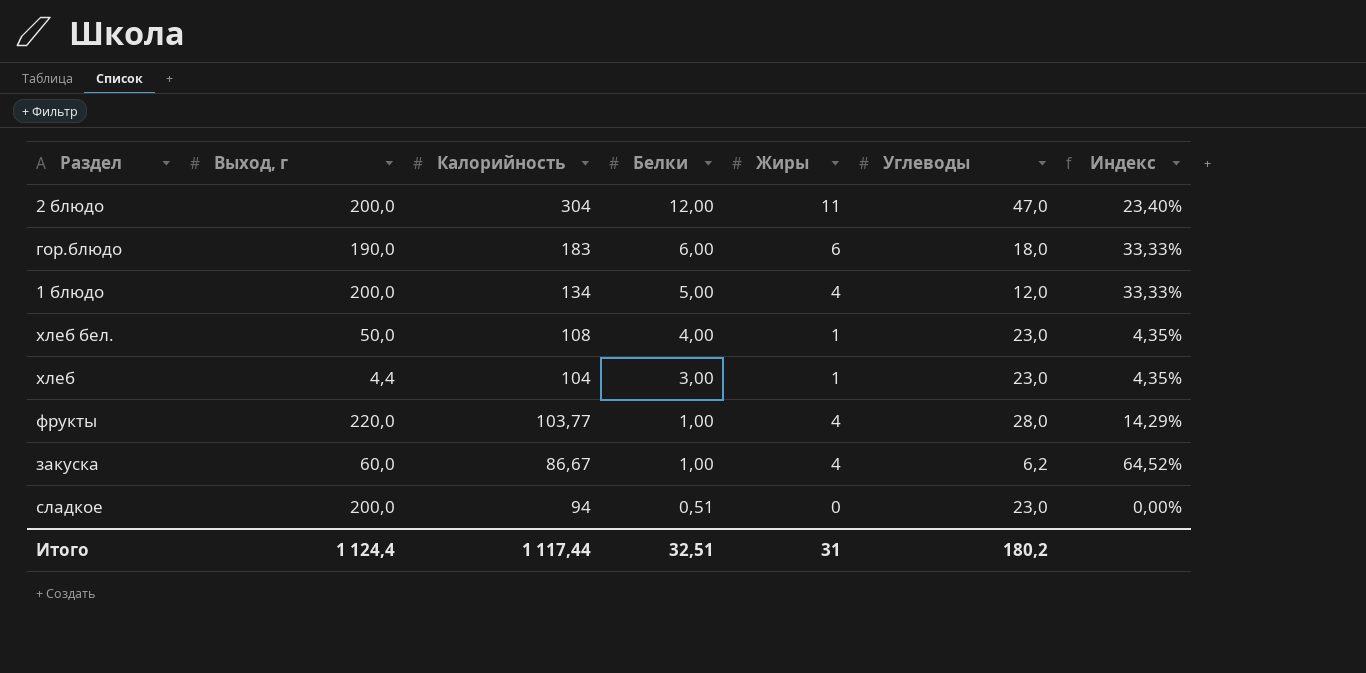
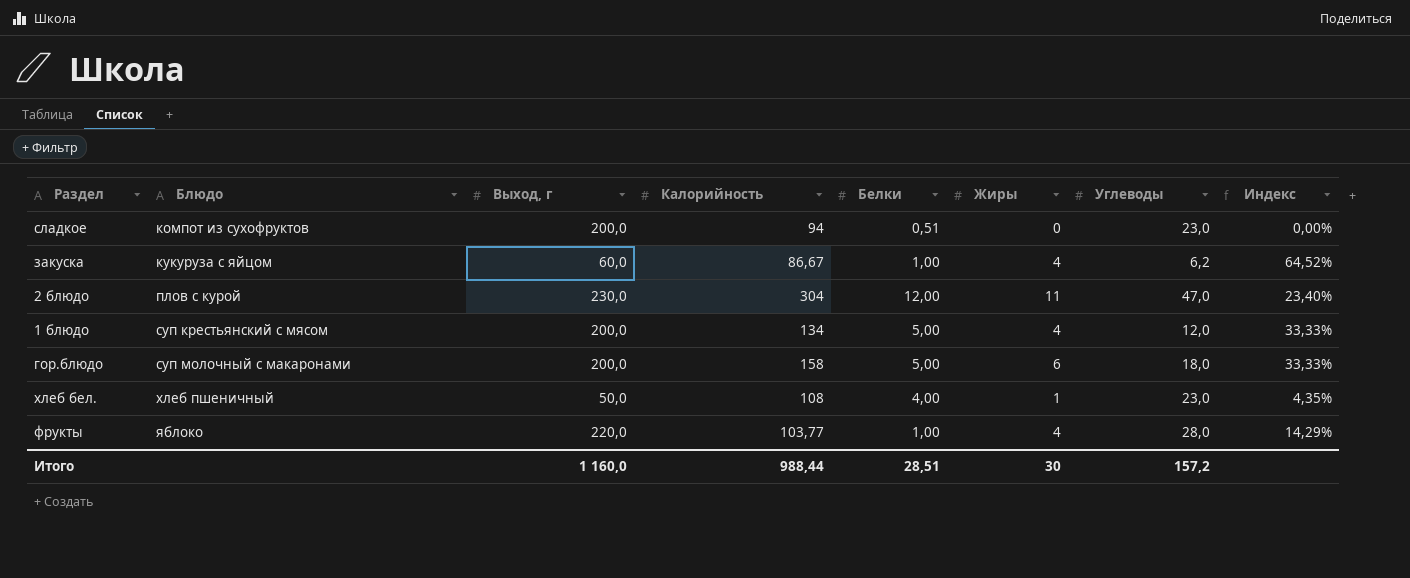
row order: Белки descending -> Блюдо ascending
column Блюдо | position: none -> 2
row хлеб: 4,4 | 104 | 3,00 | 1 | 23,0 | 4,35% -> none
2 блюдо | Выход, г: 200,0 -> 230,0
гор.блюдо | Выход, г: 190,0 -> 200,0
гор.блюдо | Калорийность: 183 -> 158
гор.блюдо | Белки: 6,00 -> 5,00
Итого | Выход, г: 1 124,4 -> 1 160,0
Итого | Калорийность: 1 117,44 -> 988,44
Итого | Белки: 32,51 -> 28,51
Итого | Жиры: 31 -> 30
Итого | Углеводы: 180,2 -> 157,2

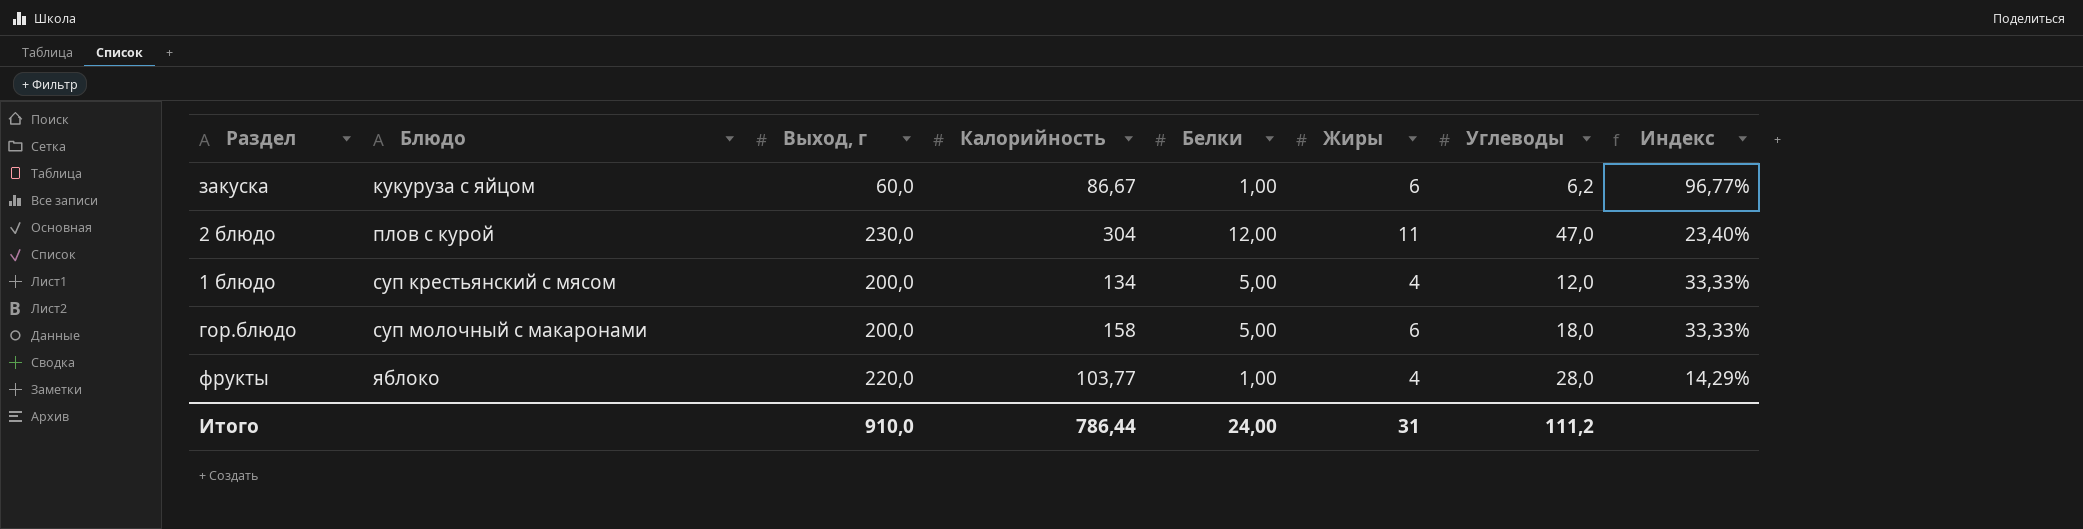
row сладкое: компот из сухофруктов | 200,0 | 94 | 0,51 | 0 | 23,0 | 0,00% -> none
row хлеб бел.: хлеб пшеничный | 50,0 | 108 | 4,00 | 1 | 23,0 | 4,35% -> none
закуска | Жиры: 4 -> 6
закуска | Индекс: 64,52% -> 96,77%
Итого | Выход, г: 1 160,0 -> 910,0
Итого | Калорийность: 988,44 -> 786,44
Итого | Белки: 28,51 -> 24,00
Итого | Жиры: 30 -> 31
Итого | Углеводы: 157,2 -> 111,2

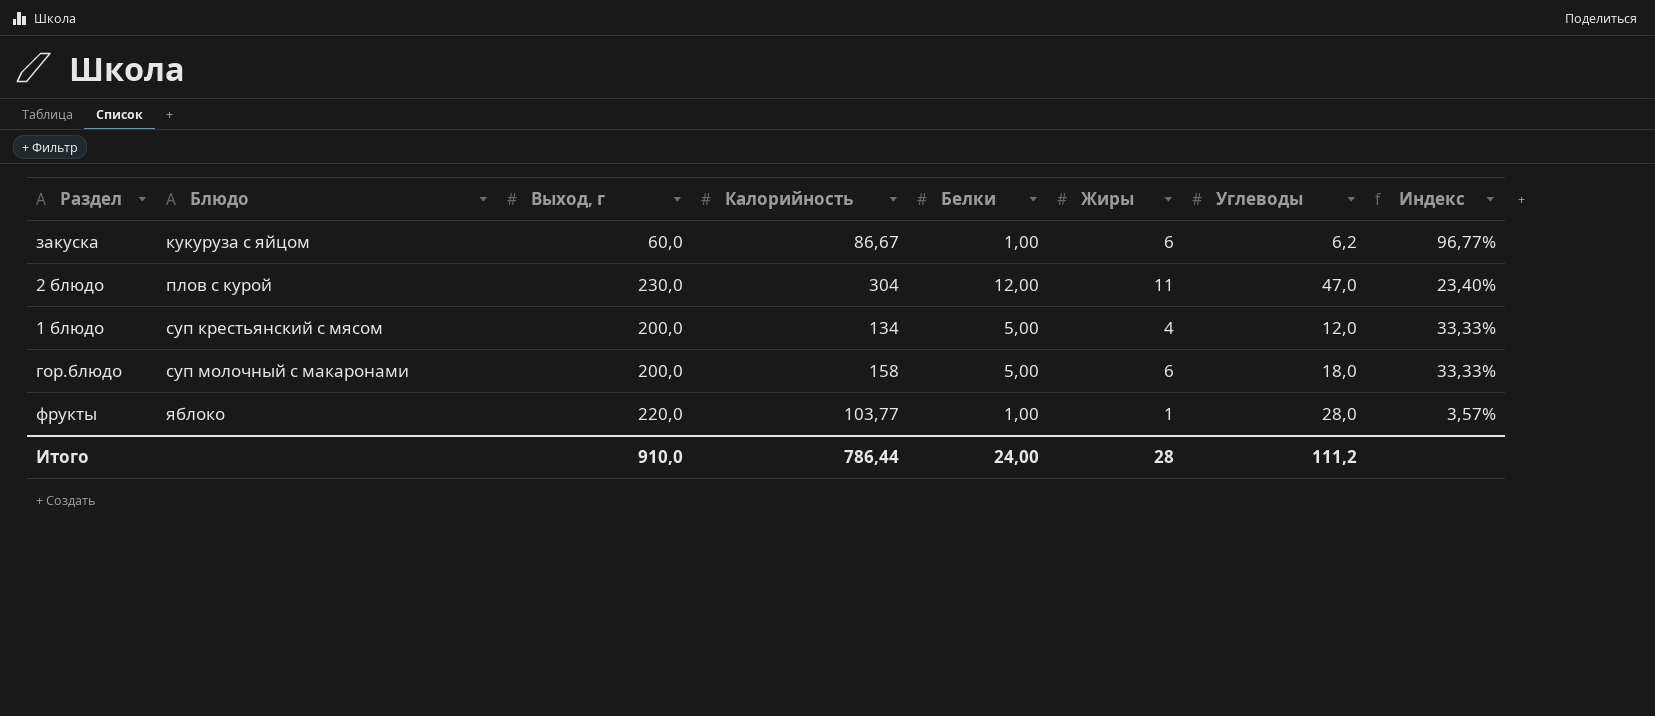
фрукты | Жиры: 4 -> 1
фрукты | Индекс: 14,29% -> 3,57%
Итого | Жиры: 31 -> 28

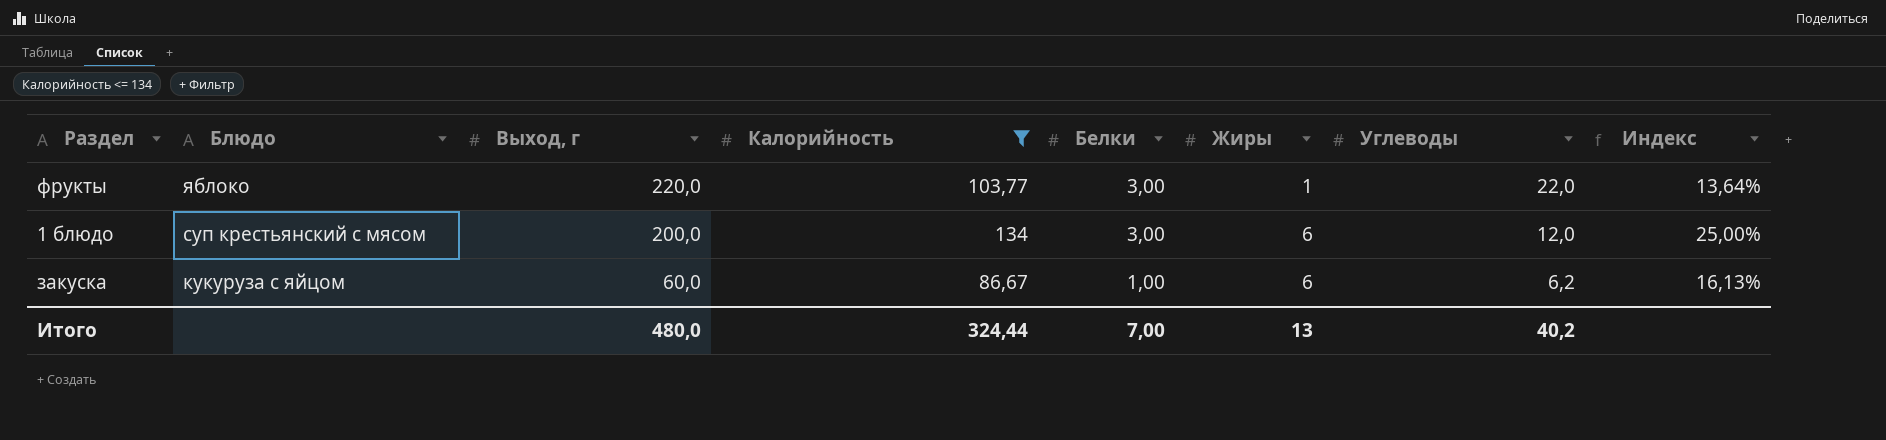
filter: none -> Калорийность <= 134
row order: Блюдо ascending -> Блюдо descending
column Индекс | formula: [Жиры] / [Углеводы] -> [Белки] / [Углеводы]
фрукты | Белки: 1,00 -> 3,00
фрукты | Углеводы: 28,0 -> 22,0
1 блюдо | Белки: 5,00 -> 3,00
1 блюдо | Жиры: 4 -> 6
Итого | Выход, г: 910,0 -> 480,0
Итого | Калорийность: 786,44 -> 324,44
Итого | Белки: 24,00 -> 7,00
Итого | Жиры: 28 -> 13
Итого | Углеводы: 111,2 -> 40,2

